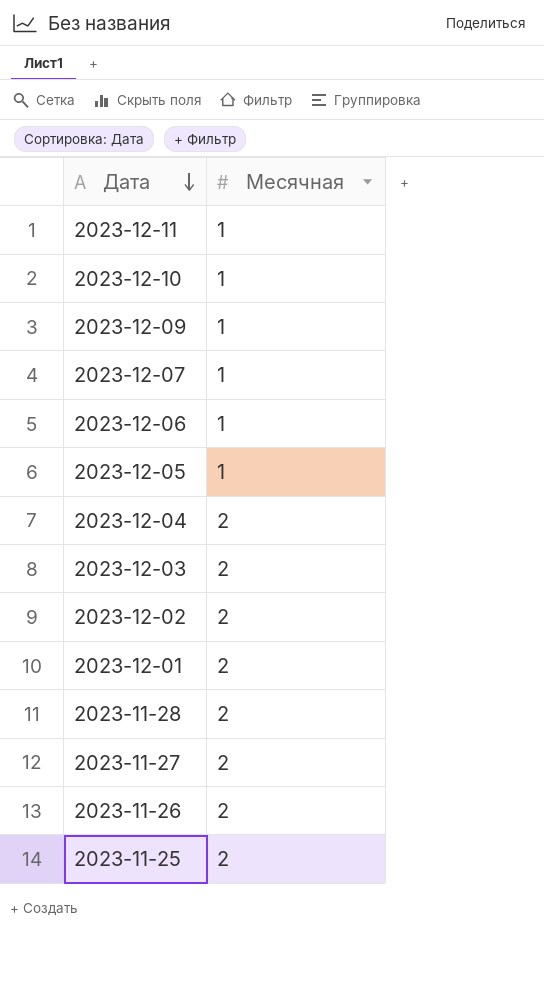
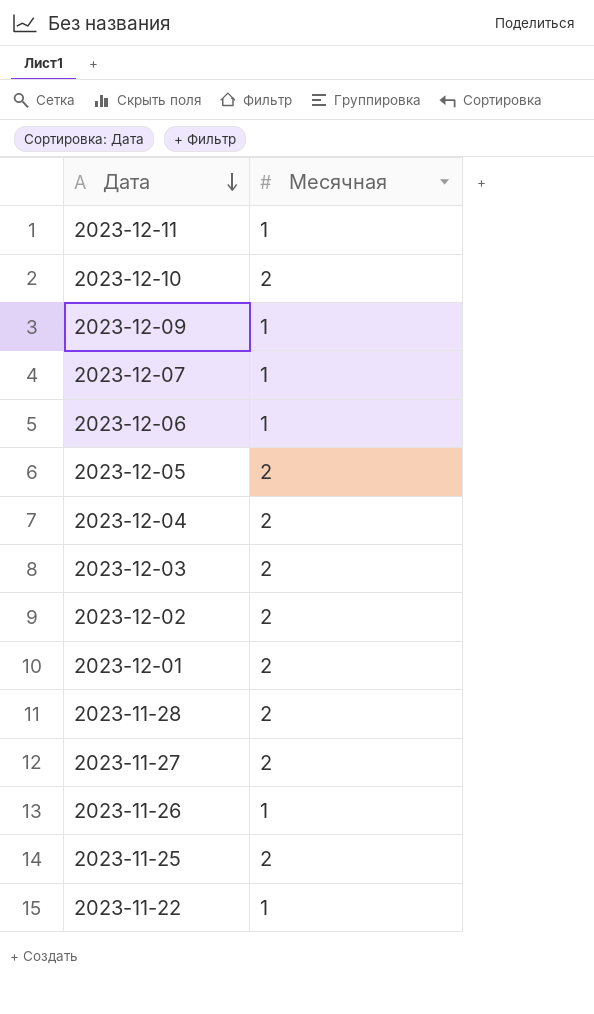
2023-12-10 | Месячная: 1 -> 2
2023-12-05 | Месячная: 1 -> 2
2023-11-26 | Месячная: 2 -> 1
row 2023-11-22: none -> 1

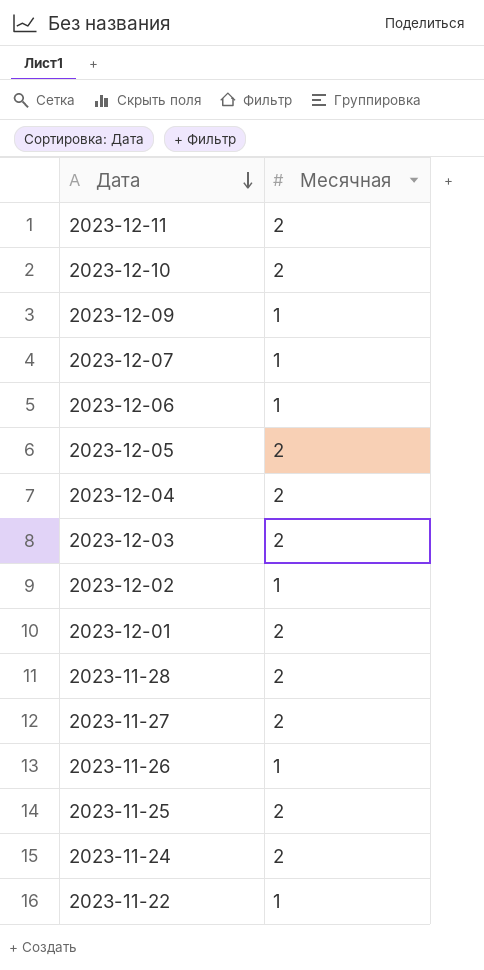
2023-12-11 | Месячная: 1 -> 2
2023-12-02 | Месячная: 2 -> 1
row 2023-11-24: none -> 2

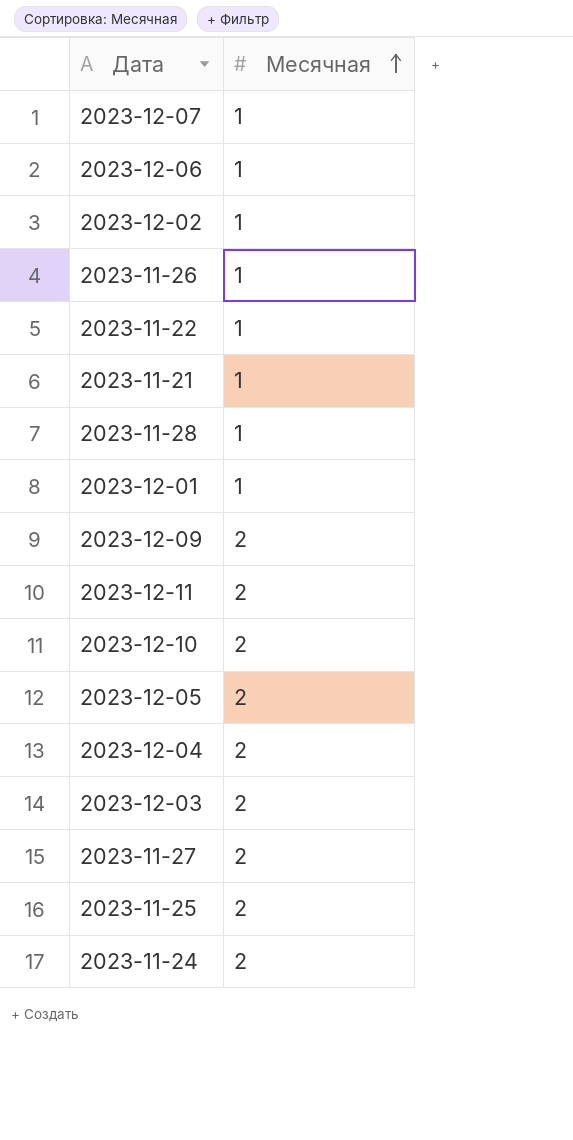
row order: Дата descending -> Месячная ascending
row 2023-11-21: none -> 1
2023-11-28 | Месячная: 2 -> 1
2023-12-01 | Месячная: 2 -> 1
2023-12-09 | Месячная: 1 -> 2

